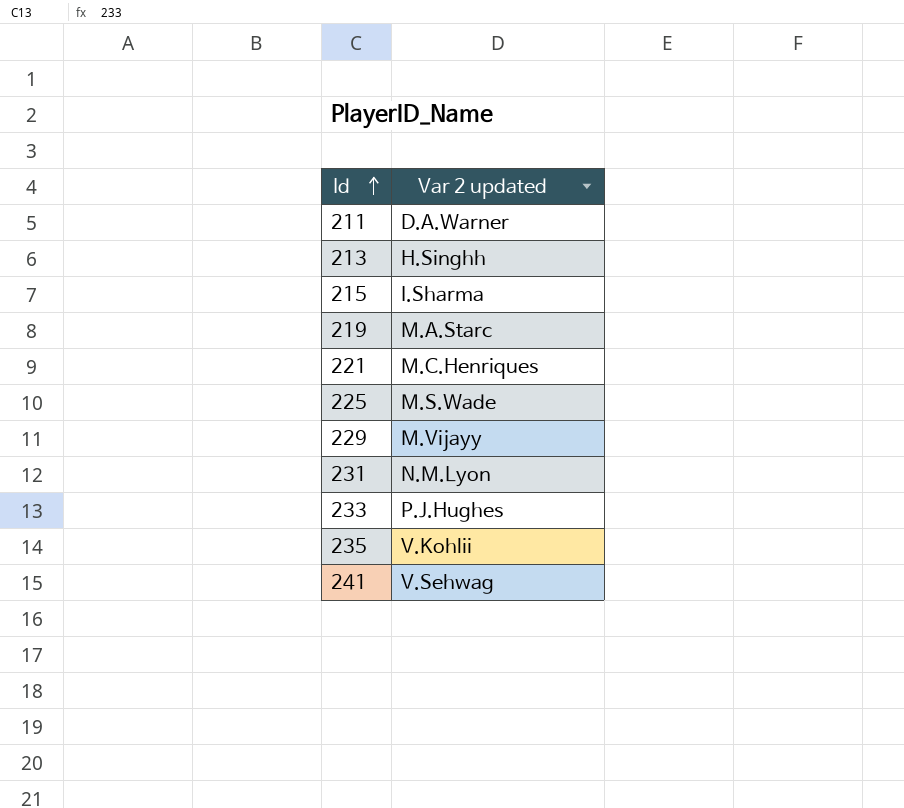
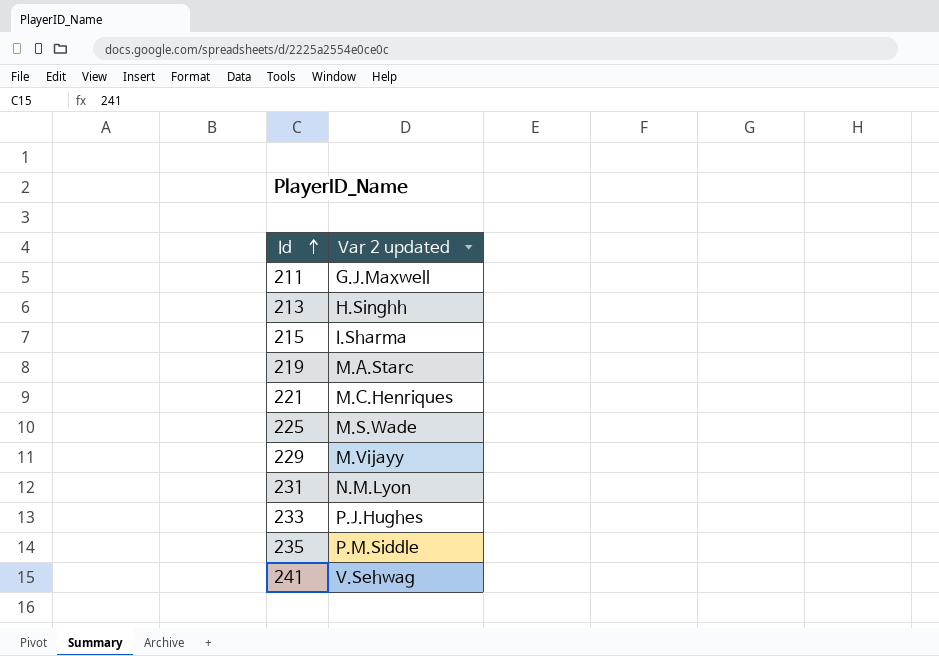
211 | Var 2 updated: D.A.Warner -> G.J.Maxwell
235 | Var 2 updated: V.Kohlii -> P.M.Siddle

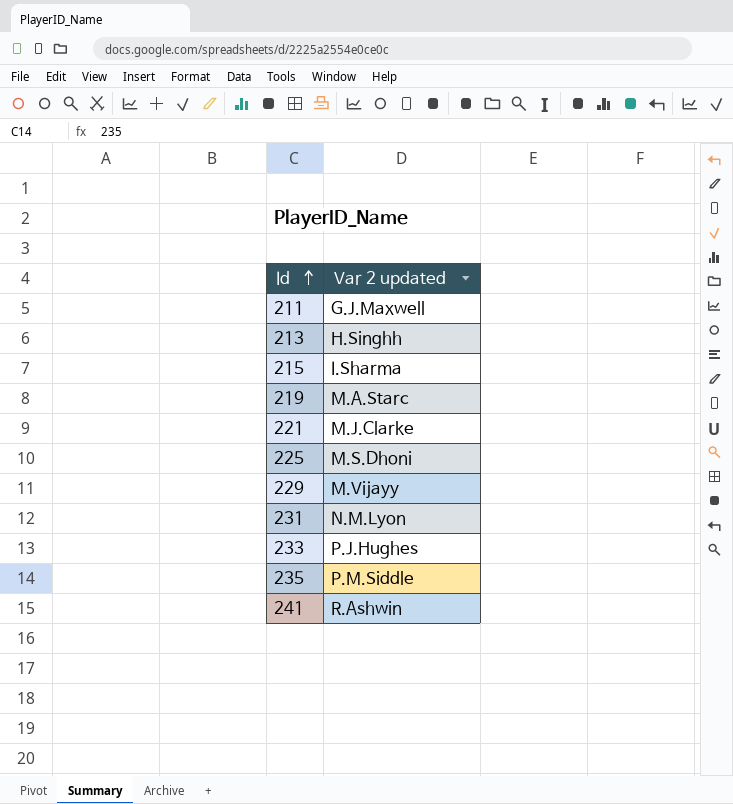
221 | Var 2 updated: M.C.Henriques -> M.J.Clarke
225 | Var 2 updated: M.S.Wade -> M.S.Dhoni
241 | Var 2 updated: V.Sehwag -> R.Ashwin

